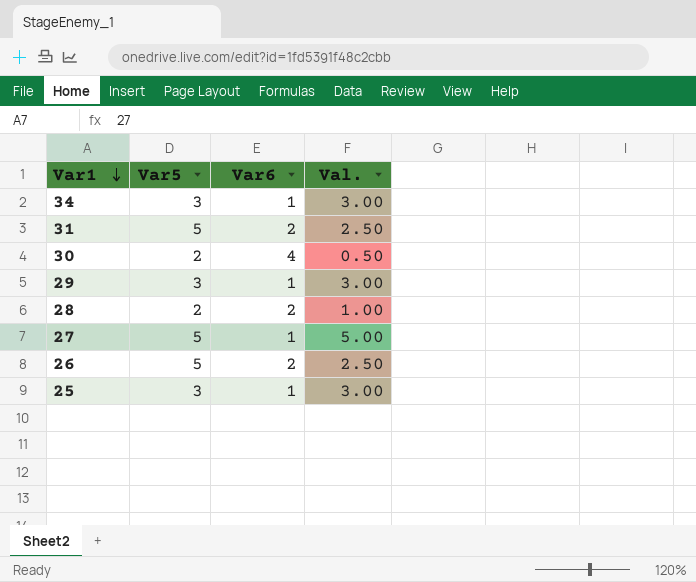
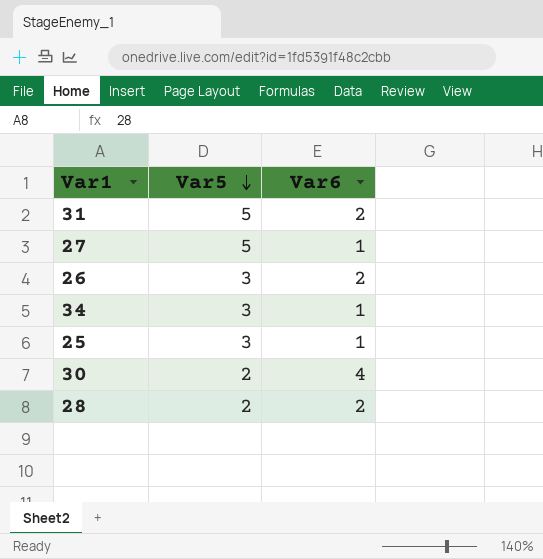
row order: Var1 descending -> Var5 descending
column Val. | formula: [Var5] / [Var6] -> none
row 29: 3 | 1 | 3.00 -> none
26 | Var5: 5 -> 3

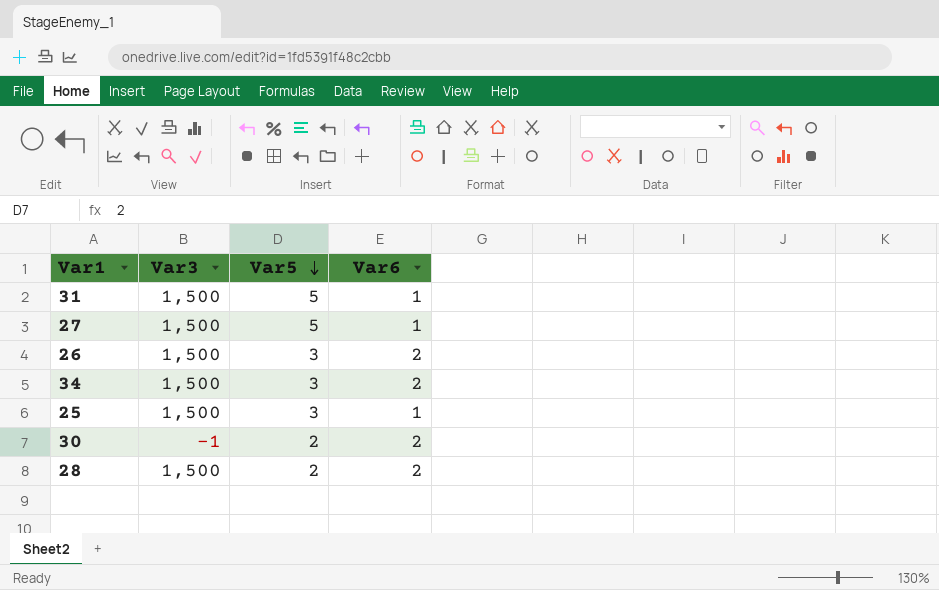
column Var3 | position: none -> 2
31 | Var6: 2 -> 1
34 | Var6: 1 -> 2
30 | Var6: 4 -> 2

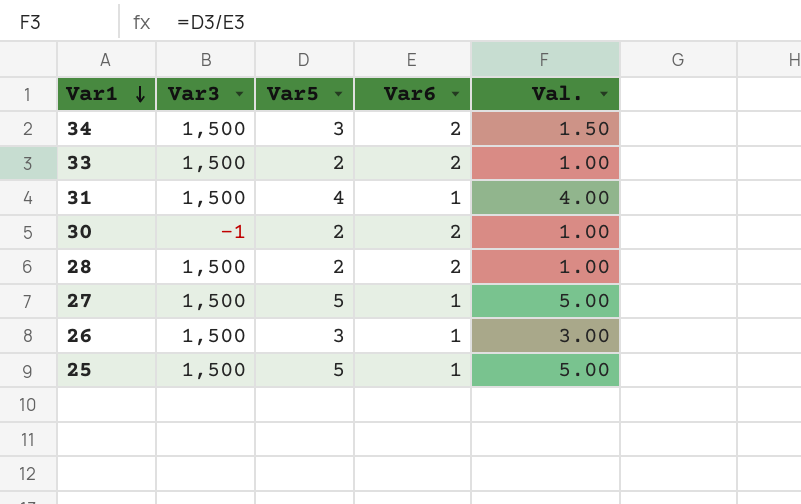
row order: Var5 descending -> Var1 descending
column Val. | formula: none -> [Var5] / [Var6]
row 33: none -> 1,500 | 2 | 2 | 1.00
31 | Var5: 5 -> 4
26 | Var6: 2 -> 1
25 | Var5: 3 -> 5

